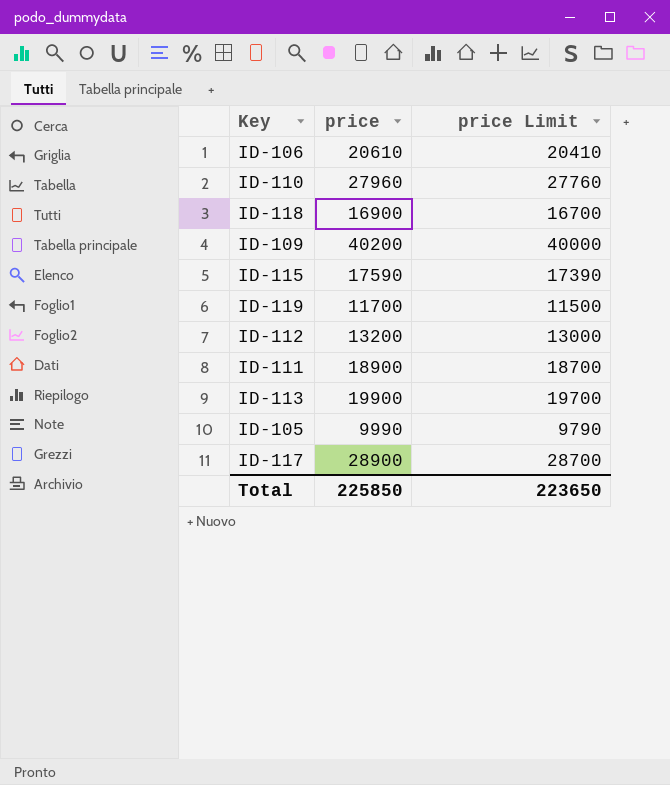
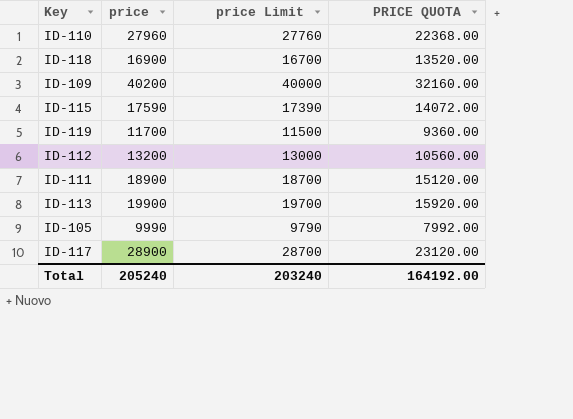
column PRICE QUOTA | formula: none -> [price] * 0.8
row ID-106: 20610 | 20410 -> none
Total | price: 225850 -> 205240
Total | price Limit: 223650 -> 203240

